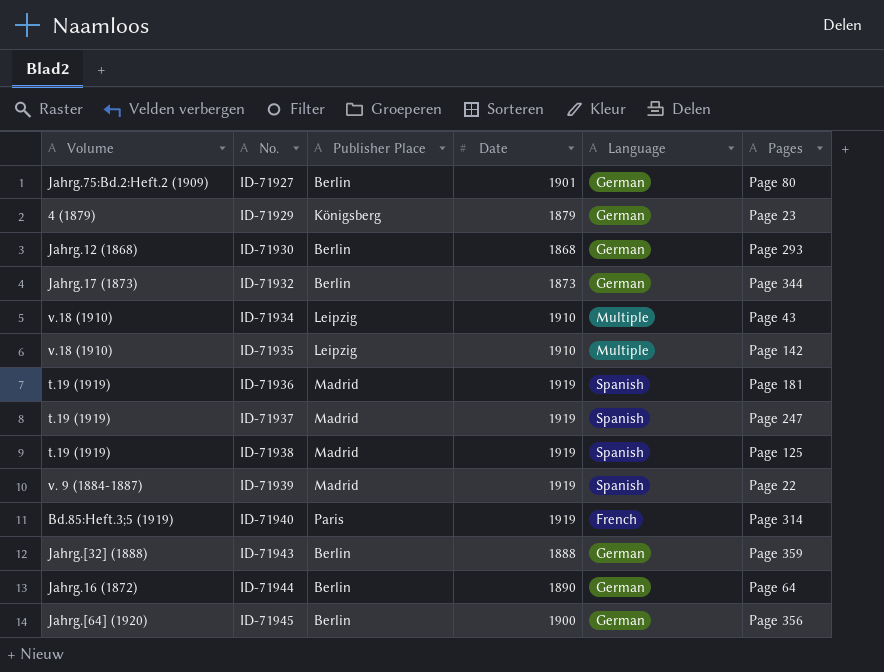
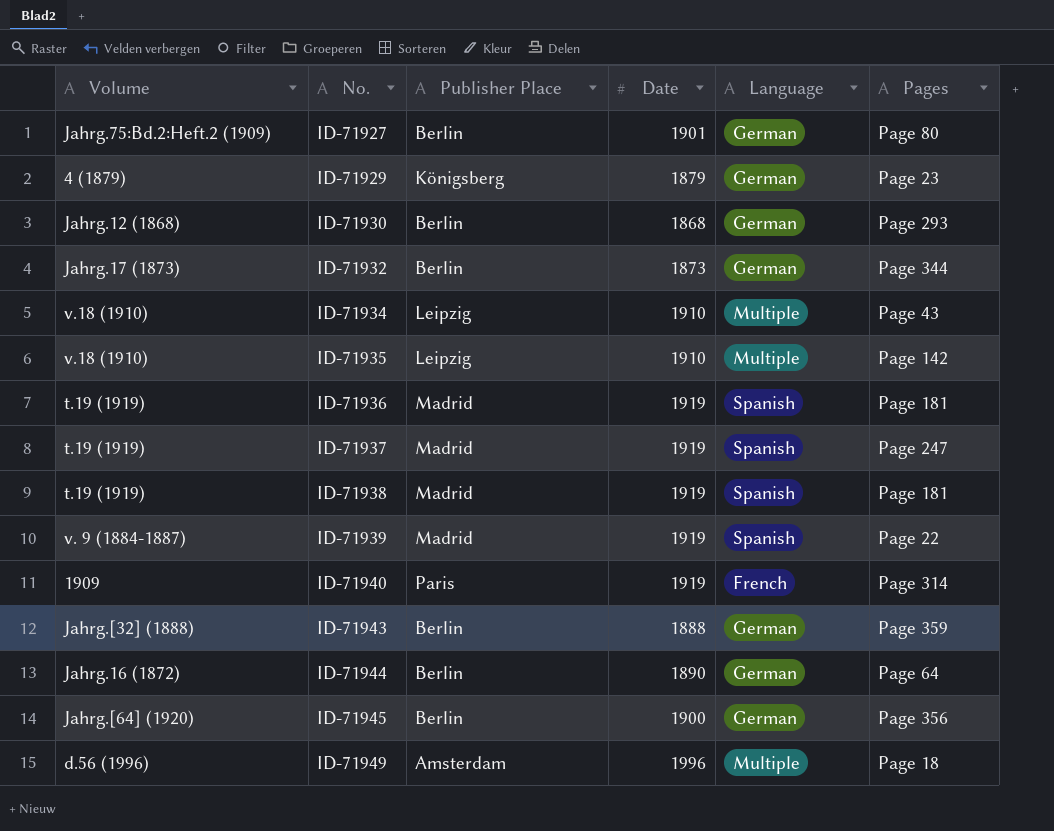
ID-71938 | Pages: Page 125 -> Page 181
ID-71940 | Volume: Bd.85:Heft.3;5 (1919) -> 1909
row ID-71949: none -> d.56 (1996) | Amsterdam | 1996 | Multiple | Page 18

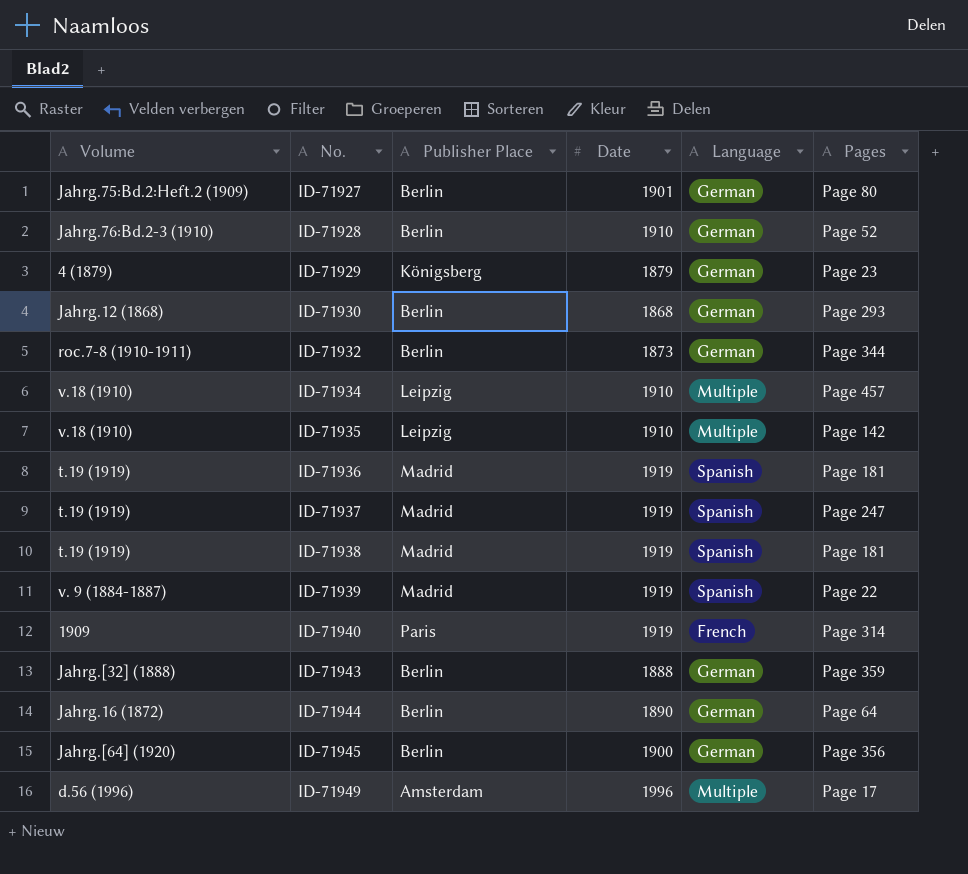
row ID-71928: none -> Jahrg.76:Bd.2-3 (1910) | Berlin | 1910 | German | Page 52
ID-71932 | Volume: Jahrg.17 (1873) -> roc.7-8 (1910-1911)
ID-71934 | Pages: Page 43 -> Page 457
ID-71949 | Pages: Page 18 -> Page 17

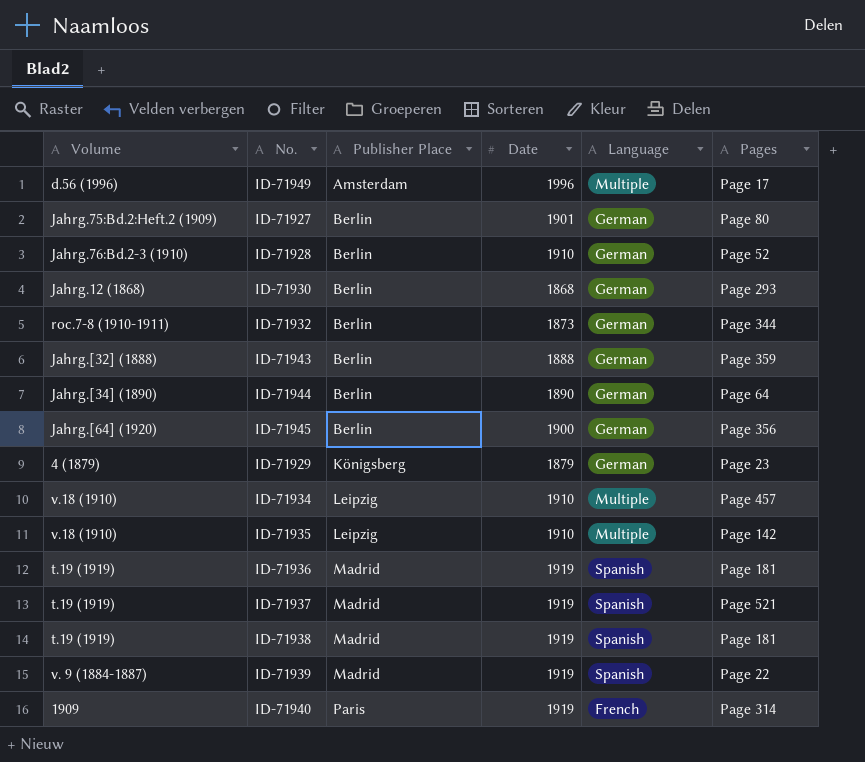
row order: No. ascending -> Publisher Place ascending
ID-71944 | Volume: Jahrg.16 (1872) -> Jahrg.[34] (1890)
ID-71937 | Pages: Page 247 -> Page 521

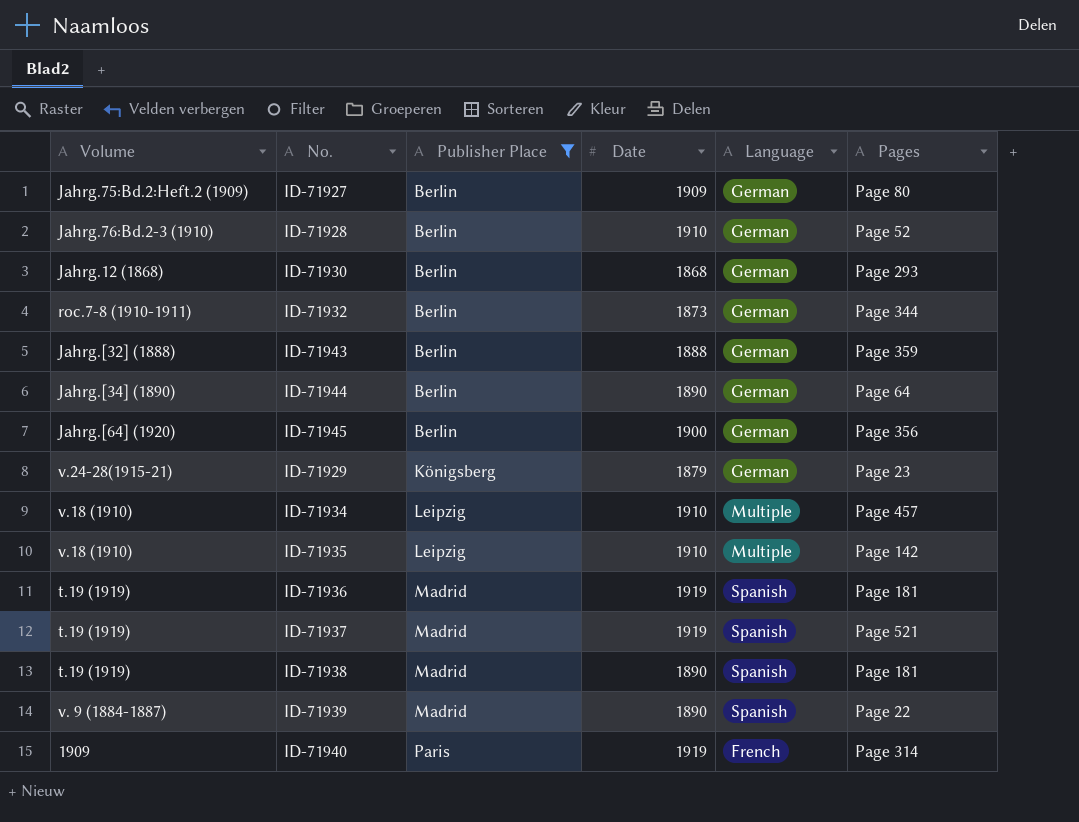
filter: none -> Publisher Place != Amsterdam
ID-71927 | Date: 1901 -> 1909
ID-71929 | Volume: 4 (1879) -> v.24-28(1915-21)
ID-71938 | Date: 1919 -> 1890
ID-71939 | Date: 1919 -> 1890

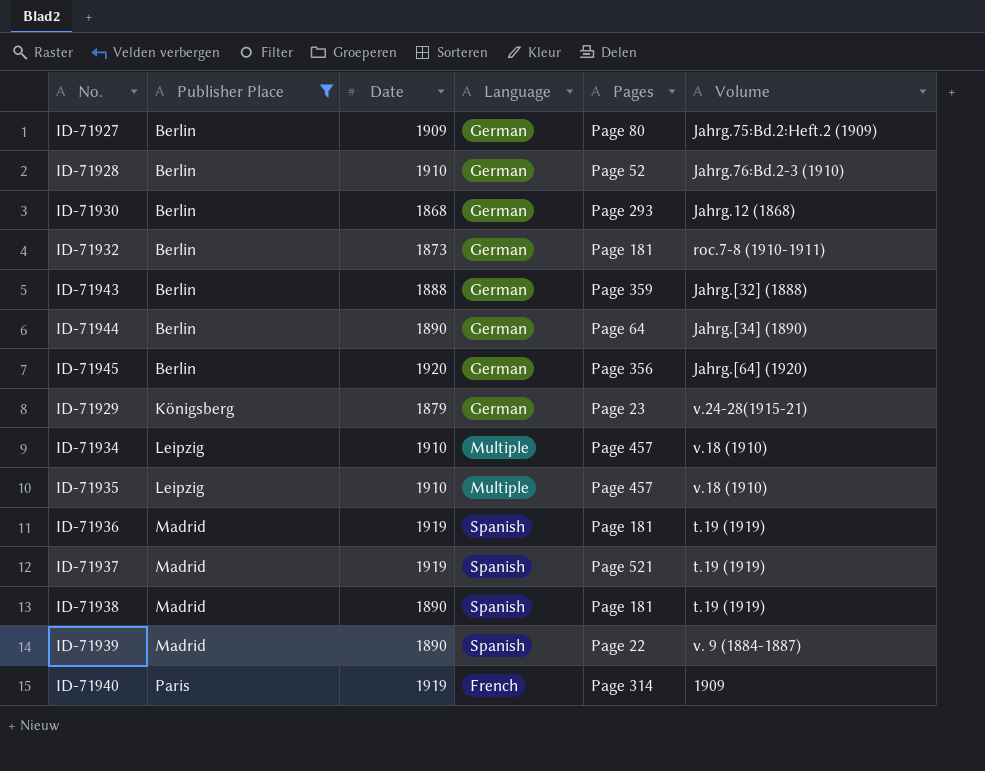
column Volume | position: 1 -> 6
ID-71932 | Pages: Page 344 -> Page 181
ID-71945 | Date: 1900 -> 1920
ID-71935 | Pages: Page 142 -> Page 457

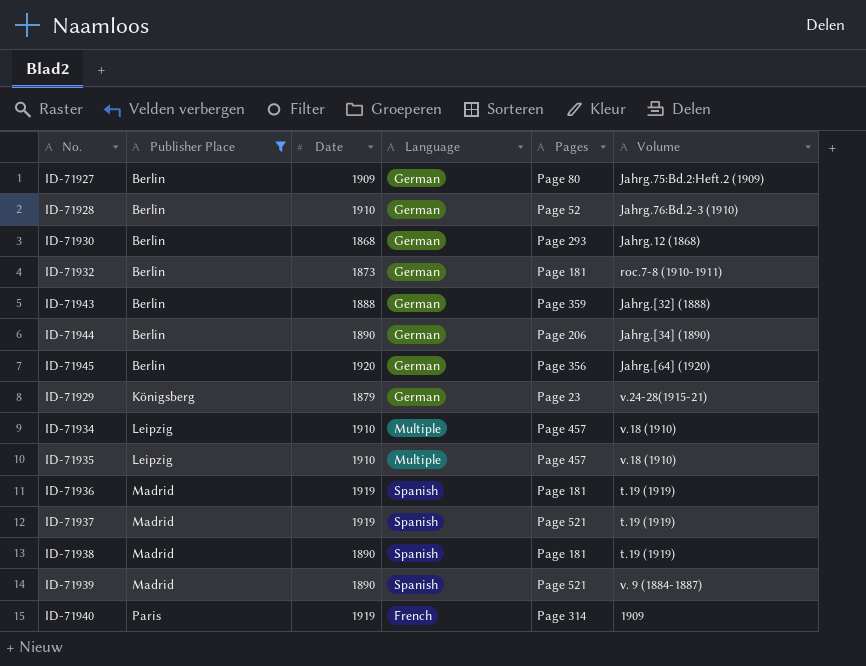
ID-71944 | Pages: Page 64 -> Page 206
ID-71939 | Pages: Page 22 -> Page 521

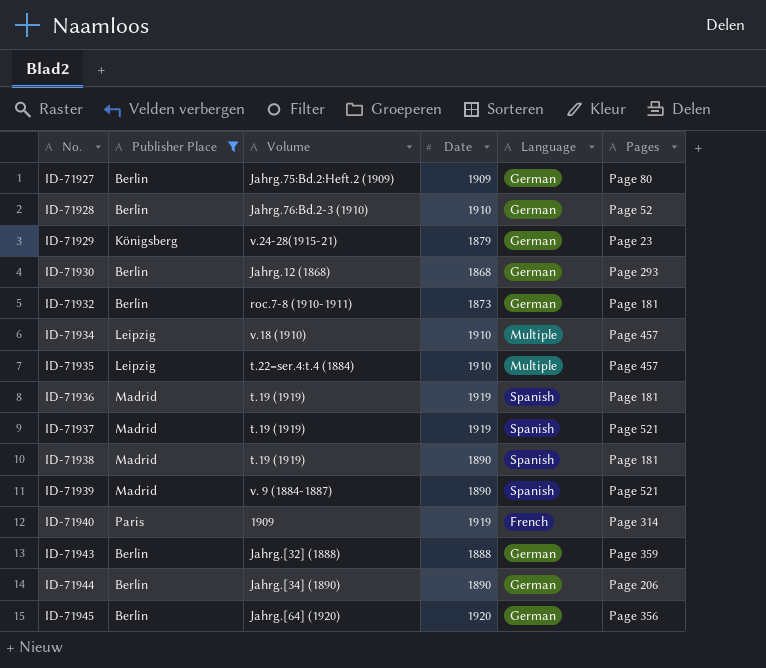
row order: Publisher Place ascending -> No. ascending
column Volume | position: 6 -> 3
ID-71935 | Volume: v.18 (1910) -> t.22=ser.4:t.4 (1884)

